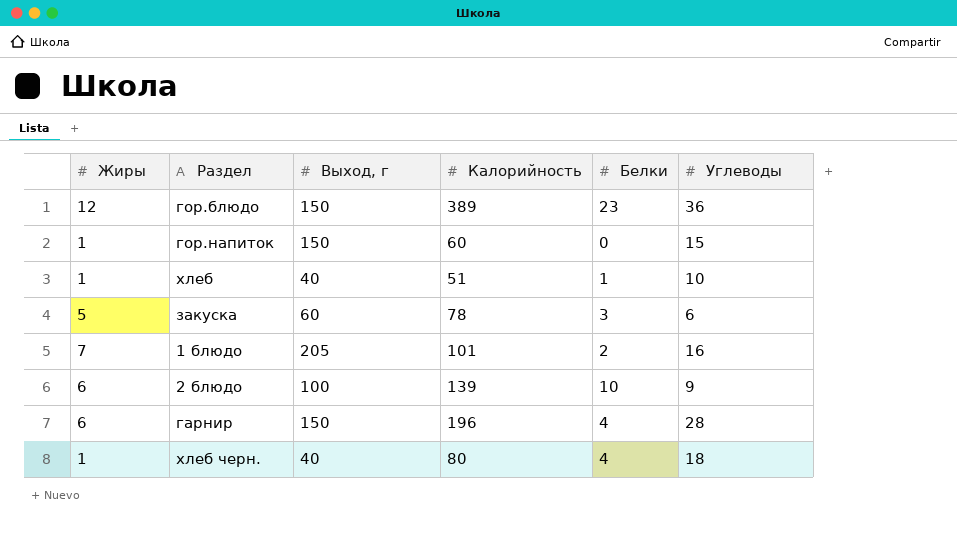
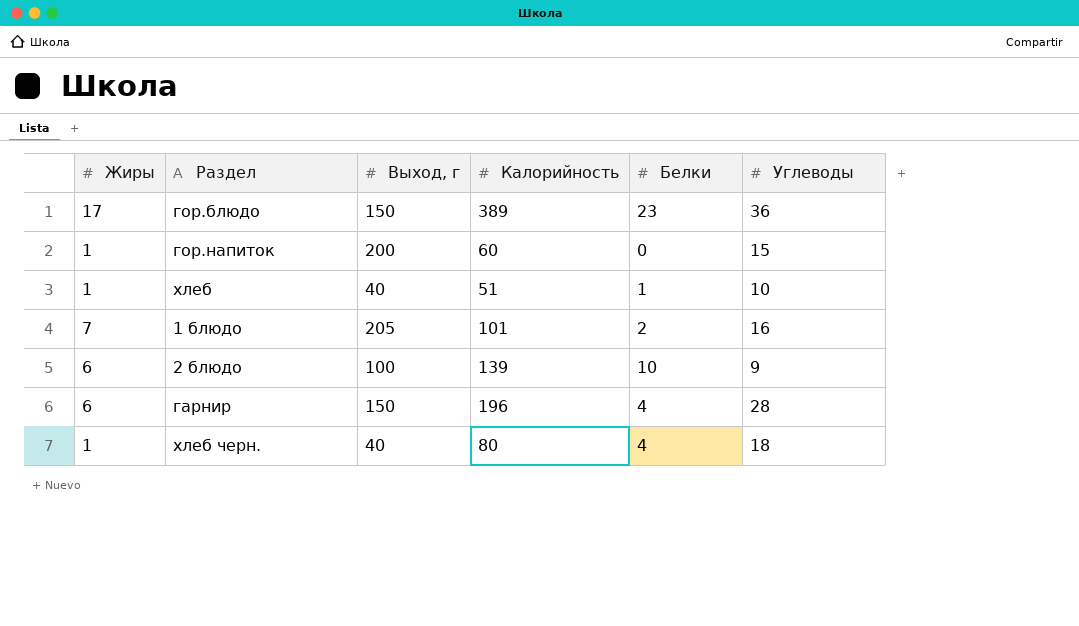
row закуска: 5 | 60 | 78 | 3 | 6 -> none
гор.блюдо | Жиры: 12 -> 17
гор.напиток | Выход, г: 150 -> 200

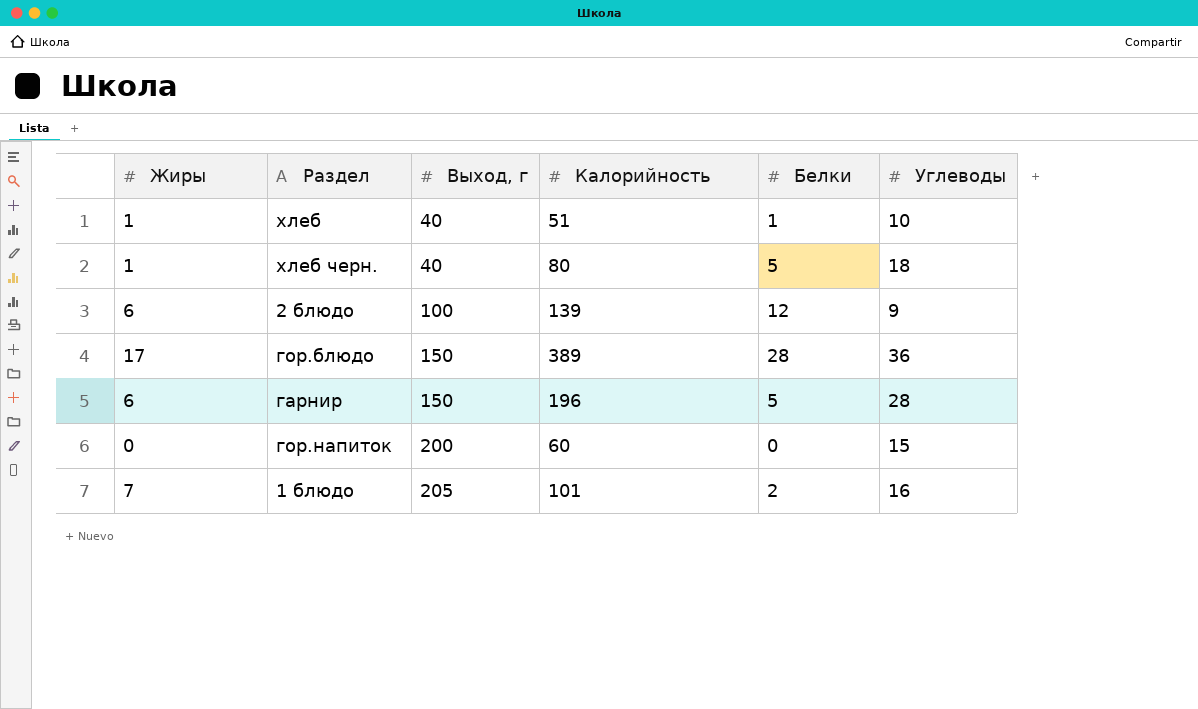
row order: none -> Выход, г ascending
хлеб черн. | Белки: 4 -> 5
2 блюдо | Белки: 10 -> 12
гор.блюдо | Белки: 23 -> 28
гарнир | Белки: 4 -> 5
гор.напиток | Жиры: 1 -> 0

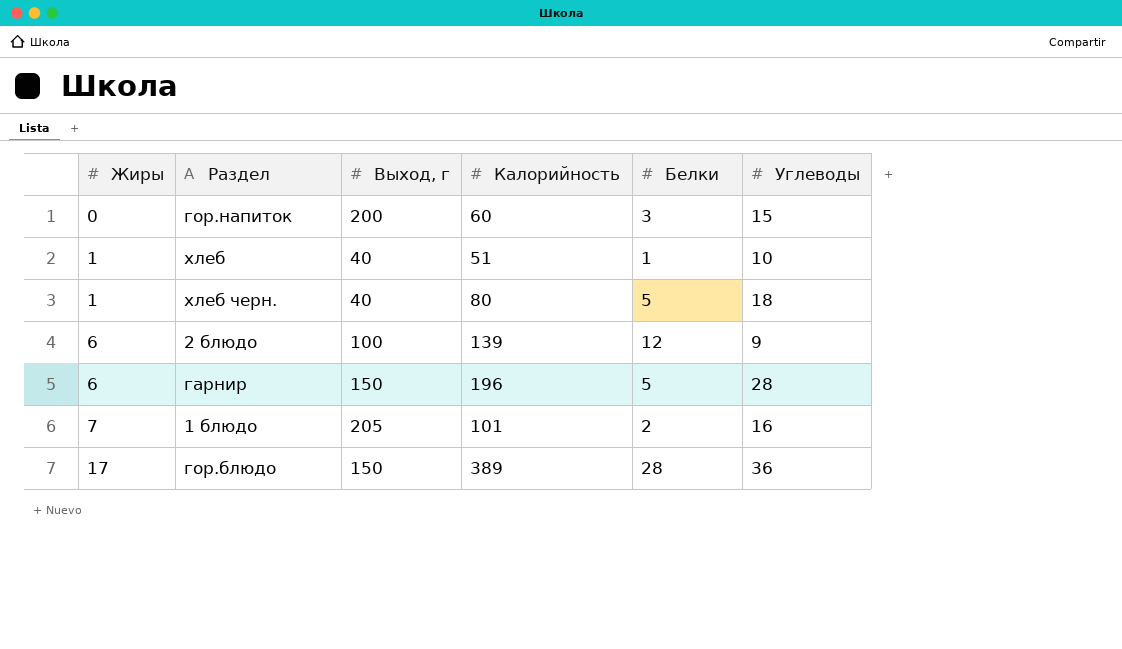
row order: Выход, г ascending -> Жиры ascending
гор.напиток | Белки: 0 -> 3

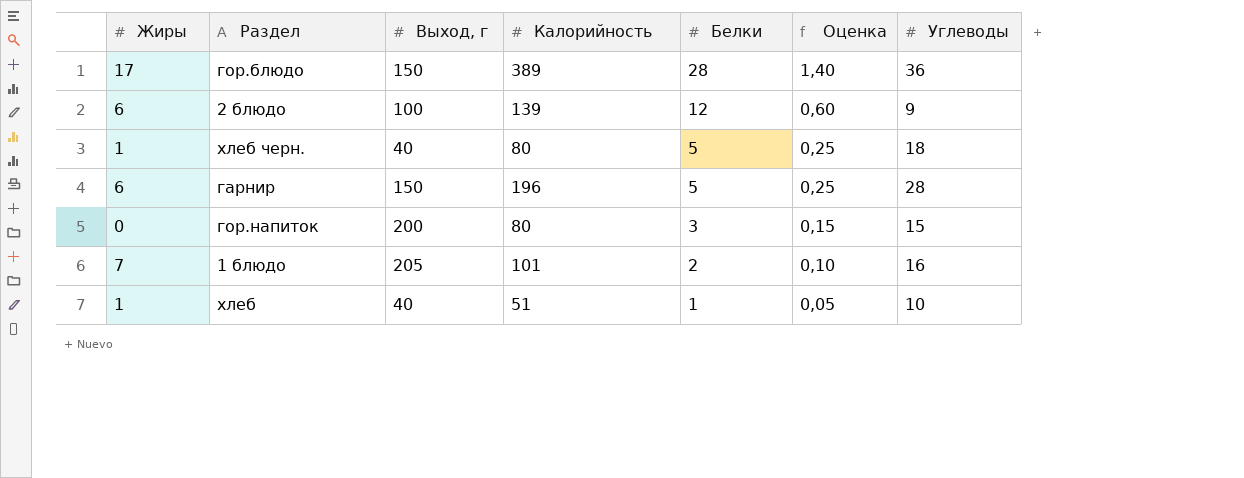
row order: Жиры ascending -> Белки descending
column Оценка | formula: none -> [Белки] * 0,05
гор.напиток | Калорийность: 60 -> 80

